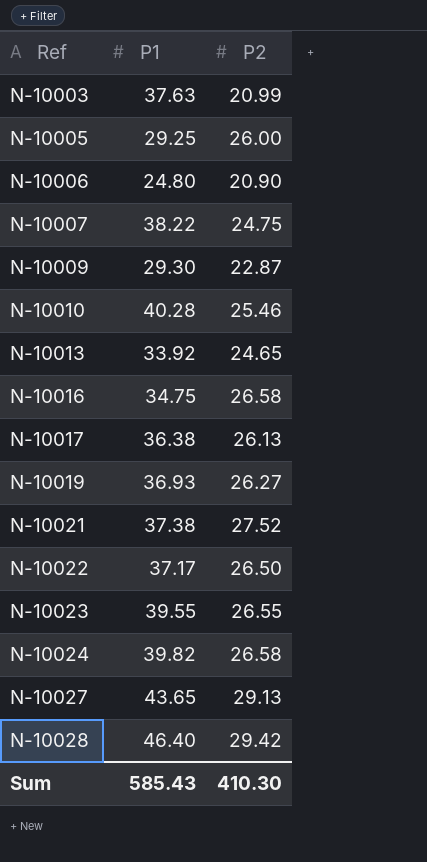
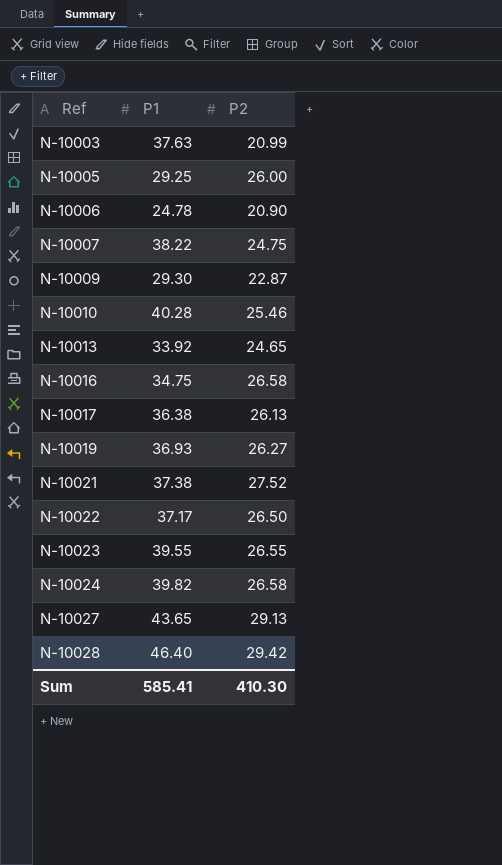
N-10006 | P1: 24.80 -> 24.78
Sum | P1: 585.43 -> 585.41

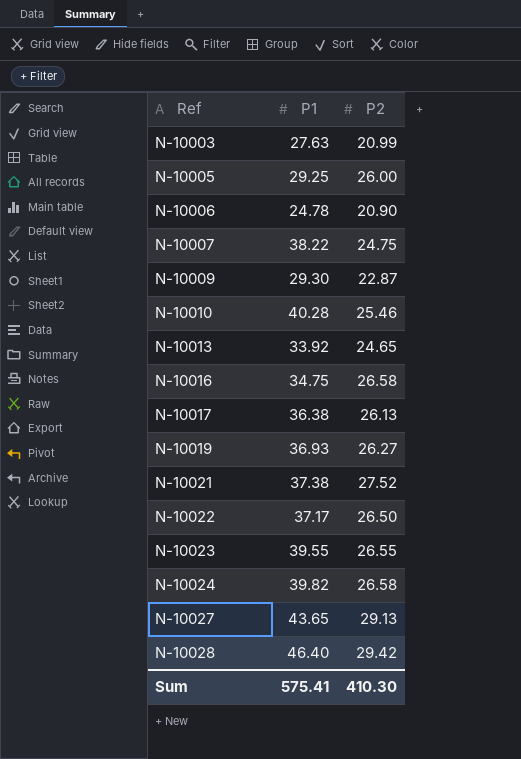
N-10003 | P1: 37.63 -> 27.63
Sum | P1: 585.41 -> 575.41

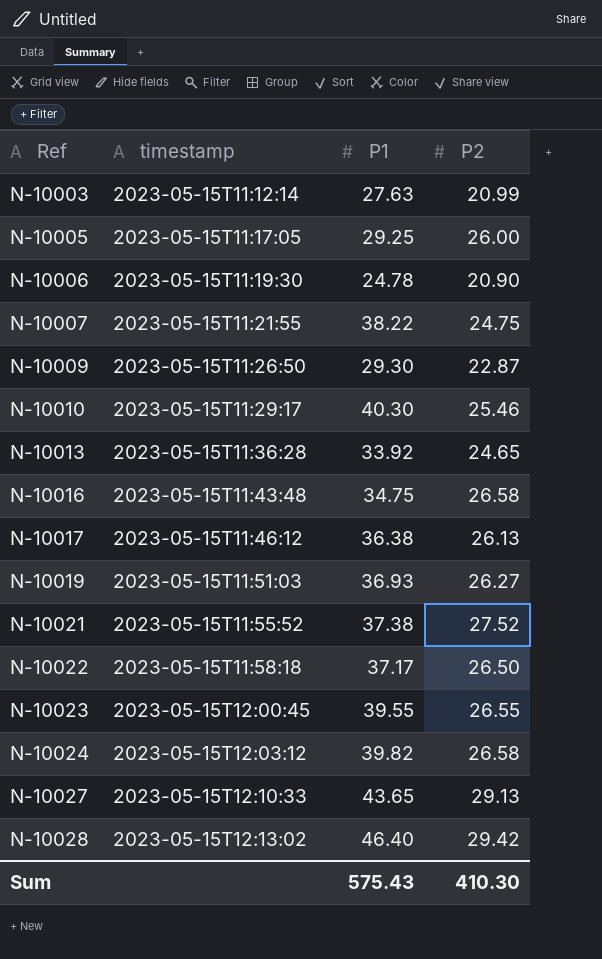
column timestamp | position: none -> 2
N-10010 | P1: 40.28 -> 40.30
Sum | P1: 575.41 -> 575.43

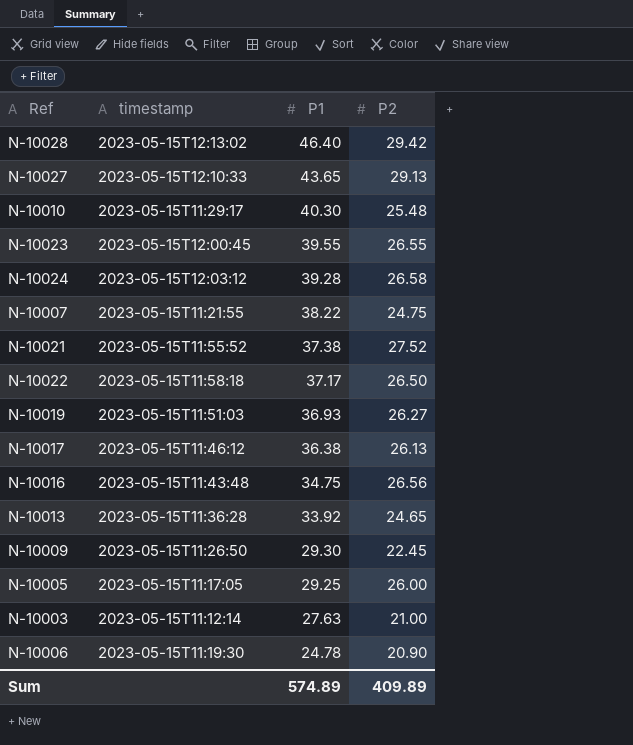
row order: Ref ascending -> P1 descending
N-10010 | P2: 25.46 -> 25.48
N-10024 | P1: 39.82 -> 39.28
N-10016 | P2: 26.58 -> 26.56
N-10009 | P2: 22.87 -> 22.45
N-10003 | P2: 20.99 -> 21.00
Sum | P1: 575.43 -> 574.89
Sum | P2: 410.30 -> 409.89

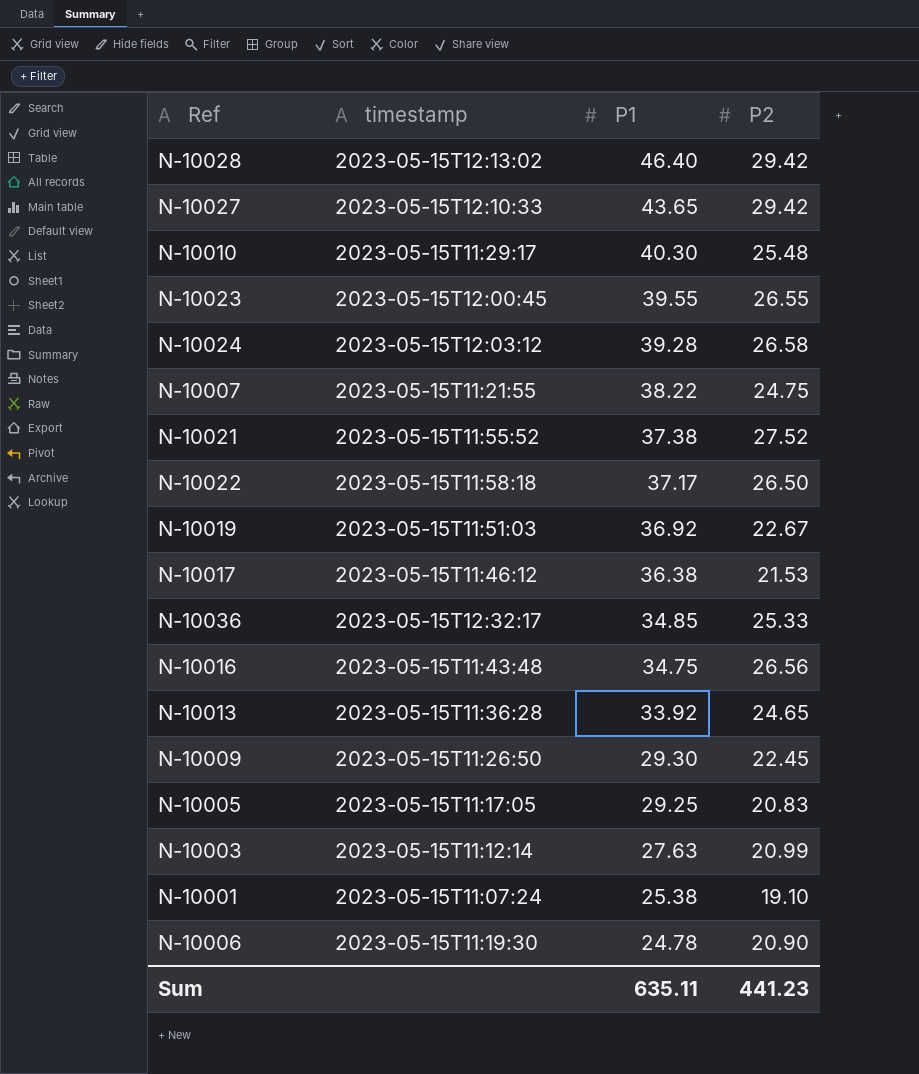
N-10027 | P2: 29.13 -> 29.42
N-10019 | P1: 36.93 -> 36.92
N-10019 | P2: 26.27 -> 22.67
N-10017 | P2: 26.13 -> 21.53
row N-10036: none -> 2023-05-15T12:32:17 | 34.85 | 25.33
N-10005 | P2: 26.00 -> 20.83
N-10003 | P2: 21.00 -> 20.99
row N-10001: none -> 2023-05-15T11:07:24 | 25.38 | 19.10
Sum | P1: 574.89 -> 635.11
Sum | P2: 409.89 -> 441.23

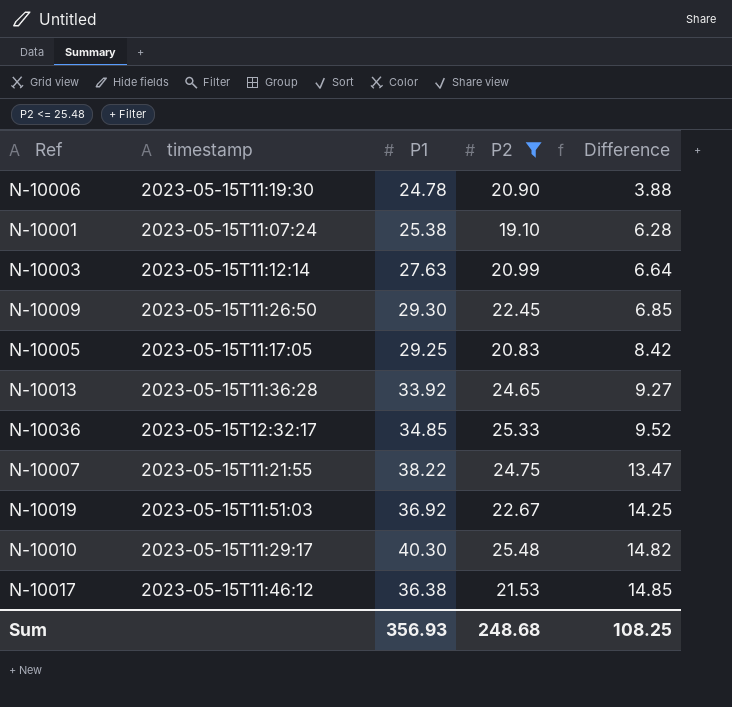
filter: none -> P2 <= 25.48
row order: P1 descending -> Difference ascending
column Difference | formula: none -> [P1] - [P2]
Sum | P1: 635.11 -> 356.93
Sum | P2: 441.23 -> 248.68

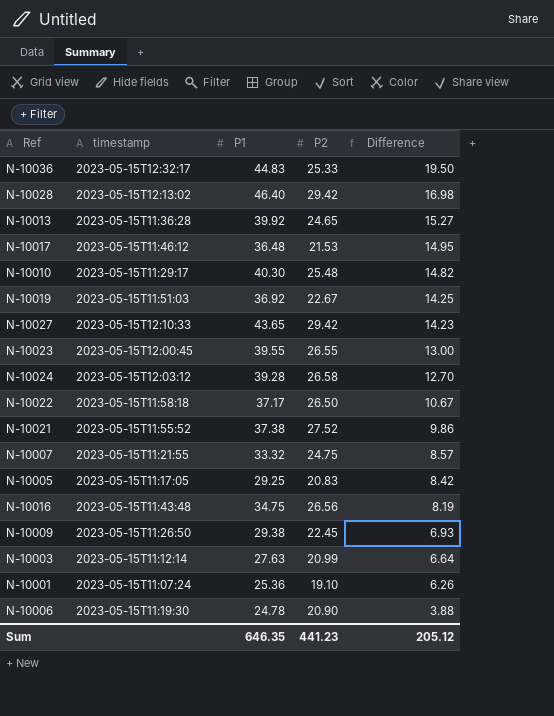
filter: P2 <= 25.48 -> none
row order: Difference ascending -> Difference descending
N-10036 | P1: 34.85 -> 44.83
N-10036 | Difference: 9.52 -> 19.50
N-10013 | P1: 33.92 -> 39.92
N-10013 | Difference: 9.27 -> 15.27
N-10017 | P1: 36.38 -> 36.48
N-10017 | Difference: 14.85 -> 14.95
N-10007 | P1: 38.22 -> 33.32
N-10007 | Difference: 13.47 -> 8.57
N-10009 | P1: 29.30 -> 29.38
N-10009 | Difference: 6.85 -> 6.93
N-10001 | P1: 25.38 -> 25.36
N-10001 | Difference: 6.28 -> 6.26
Sum | P1: 356.93 -> 646.35
Sum | P2: 248.68 -> 441.23
Sum | Difference: 108.25 -> 205.12

